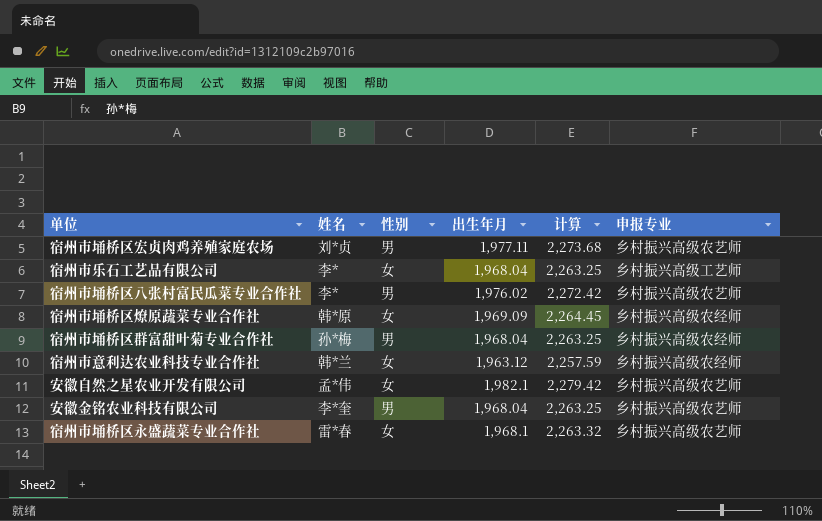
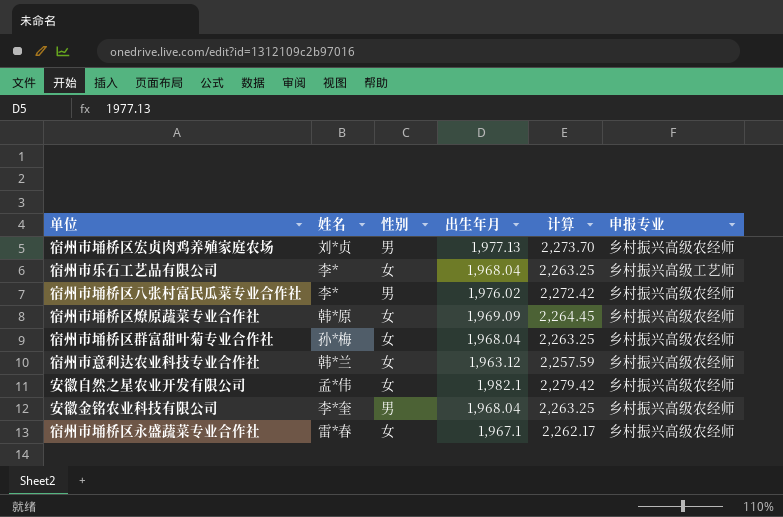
宿州市埇桥区宏贞肉鸡养殖家庭农场 | 出生年月: 1,977.11 -> 1,977.13
宿州市埇桥区宏贞肉鸡养殖家庭农场 | 计算: 2,273.68 -> 2,273.70
宿州市埇桥区宏贞肉鸡养殖家庭农场 | 申报专业: 乡村振兴高级农艺师 -> 乡村振兴高级农经师
宿州市埇桥区八张村富民瓜菜专业合作社 | 申报专业: 乡村振兴高级农艺师 -> 乡村振兴高级农经师
宿州市埇桥区群富甜叶菊专业合作社 | 性别: 男 -> 女
安徽自然之星农业开发有限公司 | 申报专业: 乡村振兴高级农艺师 -> 乡村振兴高级农经师
安徽金铭农业科技有限公司 | 申报专业: 乡村振兴高级农艺师 -> 乡村振兴高级农经师
宿州市埇桥区永盛蔬菜专业合作社 | 出生年月: 1,968.1 -> 1,967.1
宿州市埇桥区永盛蔬菜专业合作社 | 计算: 2,263.32 -> 2,262.17
宿州市埇桥区永盛蔬菜专业合作社 | 申报专业: 乡村振兴高级农艺师 -> 乡村振兴高级农经师

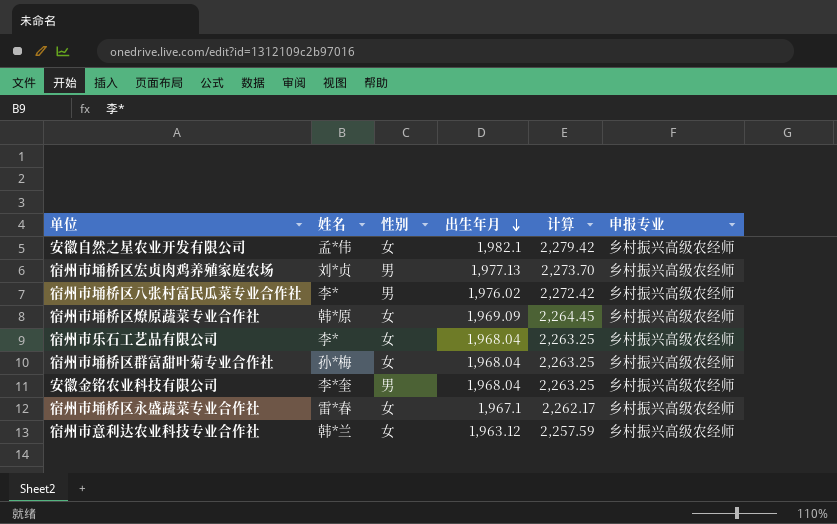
row order: none -> 出生年月 descending
宿州市乐石工艺品有限公司 | 申报专业: 乡村振兴高级工艺师 -> 乡村振兴高级农经师

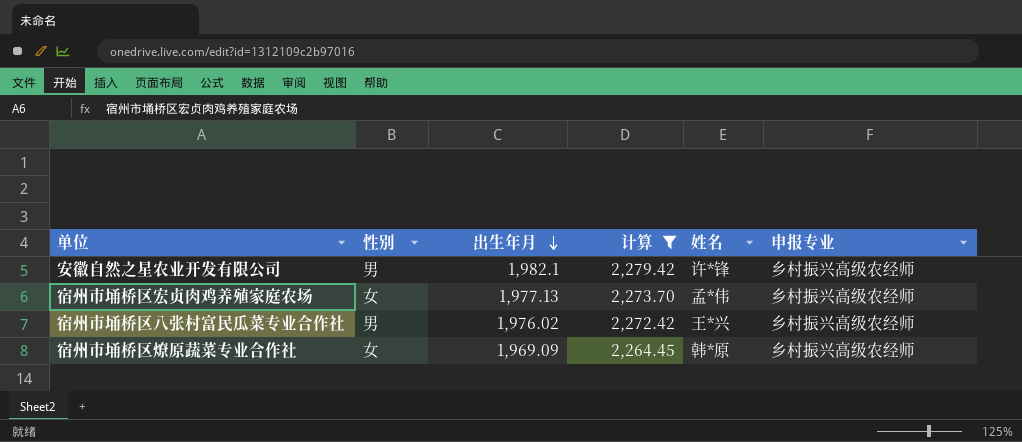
filter: none -> 计算 >= 2,264.45
column 姓名 | position: 2 -> 5
安徽自然之星农业开发有限公司 | 性别: 女 -> 男
安徽自然之星农业开发有限公司 | 姓名: 孟*伟 -> 许*锋
宿州市埇桥区宏贞肉鸡养殖家庭农场 | 性别: 男 -> 女
宿州市埇桥区宏贞肉鸡养殖家庭农场 | 姓名: 刘*贞 -> 孟*伟
宿州市埇桥区八张村富民瓜菜专业合作社 | 姓名: 李* -> 王*兴

